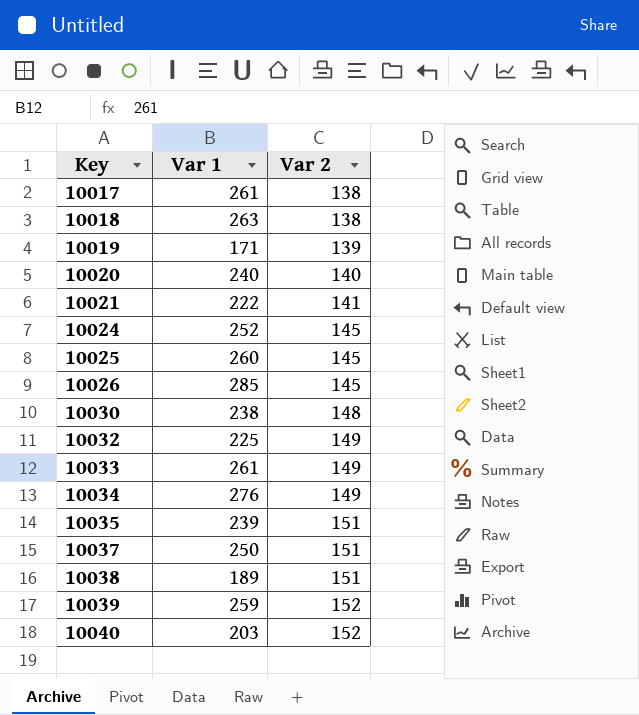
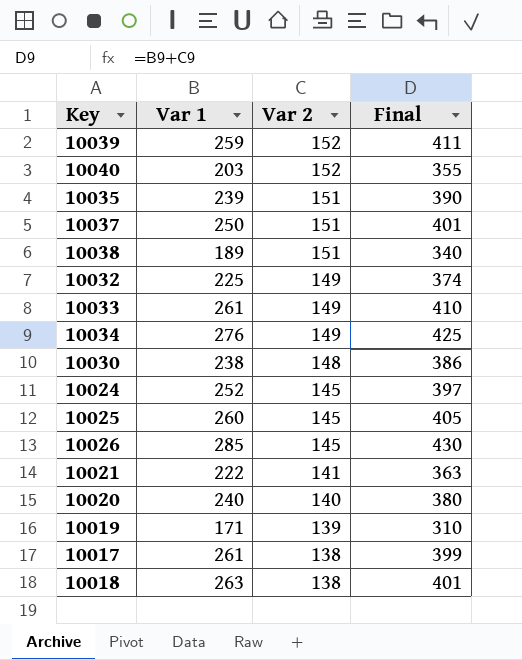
row order: Key ascending -> Var 2 descending
column Final | formula: none -> [Var 1] + [Var 2]

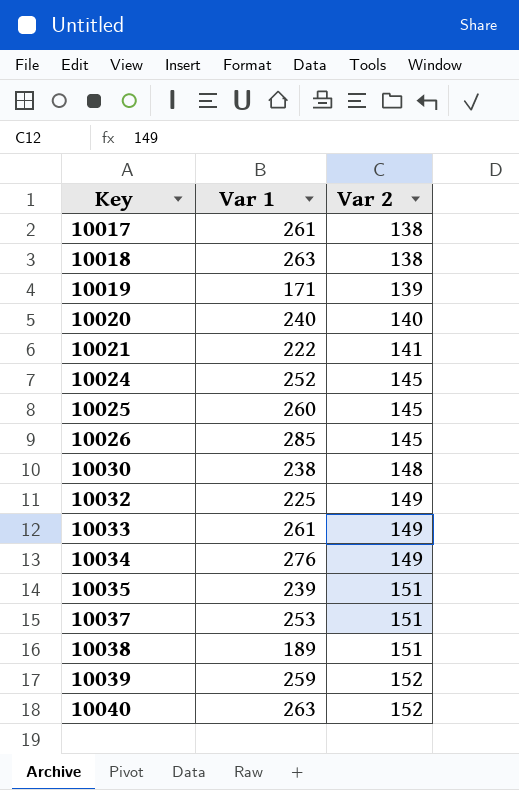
row order: Var 2 descending -> Key ascending
column Final | formula: [Var 1] + [Var 2] -> none
10037 | Var 1: 250 -> 253
10040 | Var 1: 203 -> 263

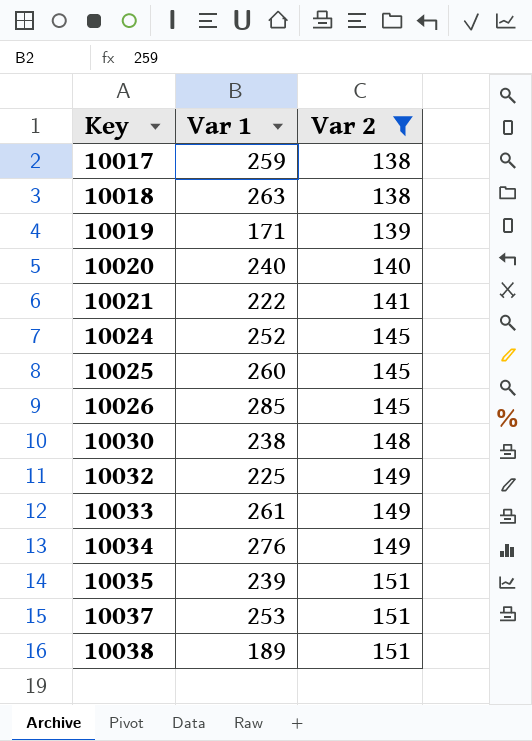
filter: none -> Var 2 != 152
10017 | Var 1: 261 -> 259

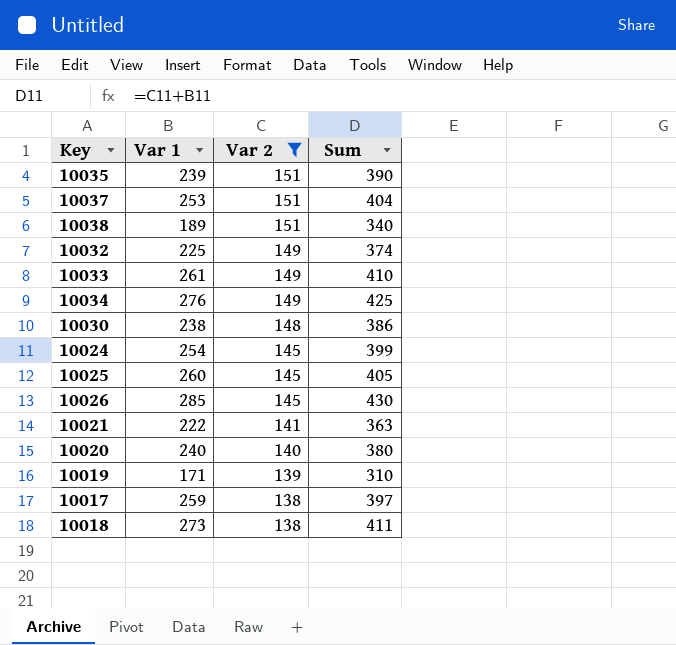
row order: Key ascending -> Var 2 descending
column Sum | formula: none -> [Var 1] + [Var 2]
10024 | Var 1: 252 -> 254
10018 | Var 1: 263 -> 273

